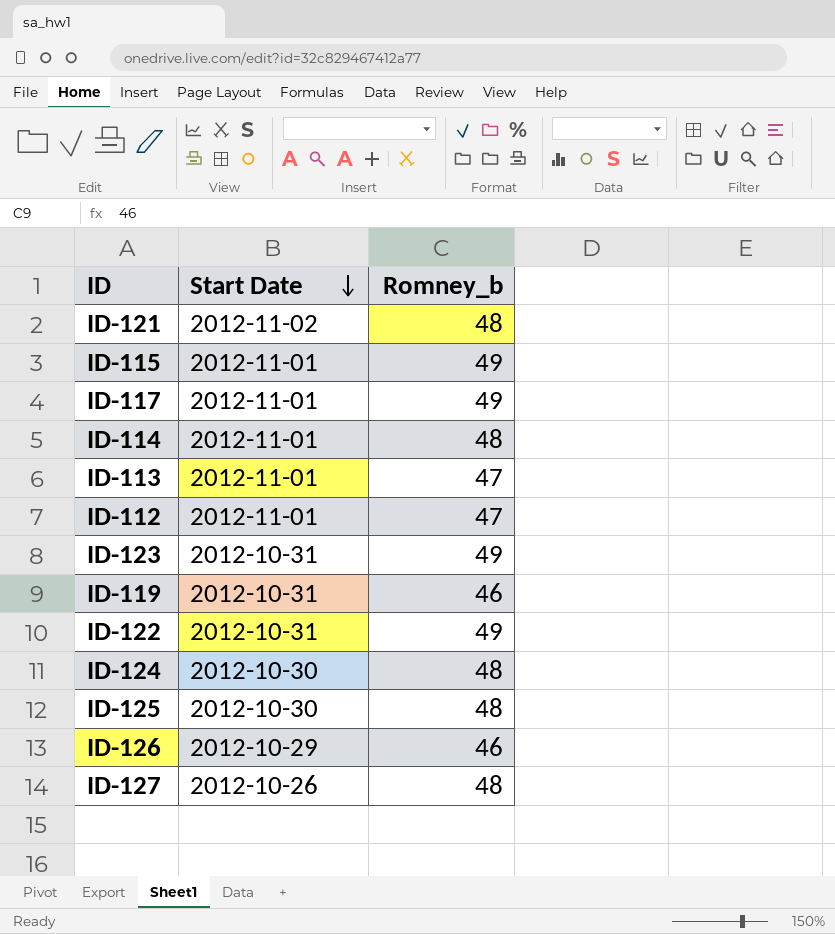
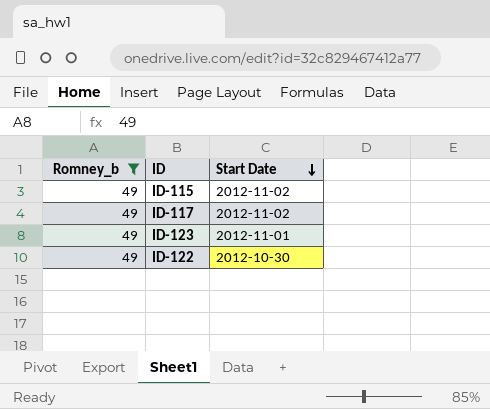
filter: none -> Romney_b = 49
column Romney_b | position: 3 -> 1
ID-115 | Start Date: 2012-11-01 -> 2012-11-02
ID-117 | Start Date: 2012-11-01 -> 2012-11-02
ID-123 | Start Date: 2012-10-31 -> 2012-11-01
ID-122 | Start Date: 2012-10-31 -> 2012-10-30

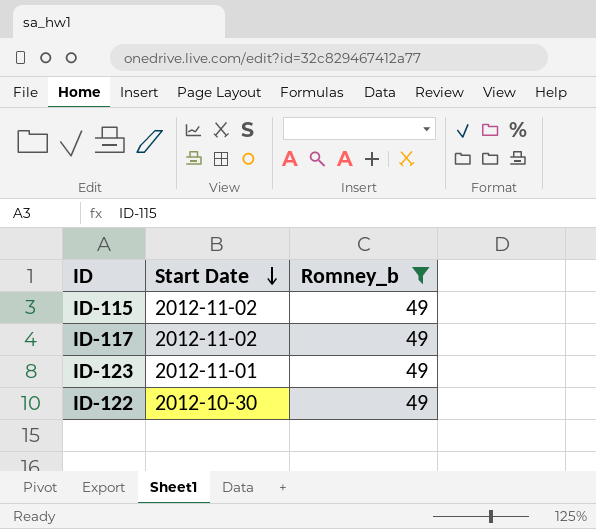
column Romney_b | position: 1 -> 3

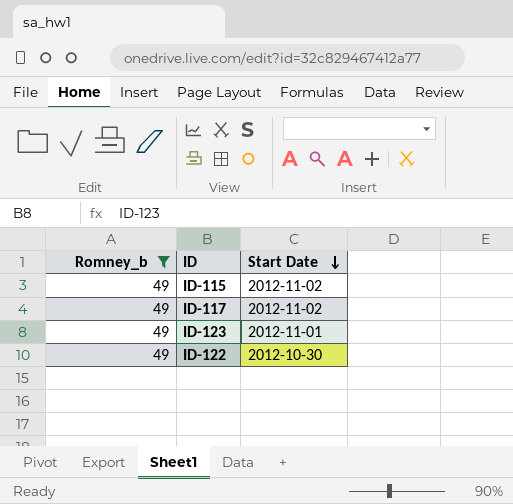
column Romney_b | position: 3 -> 1

